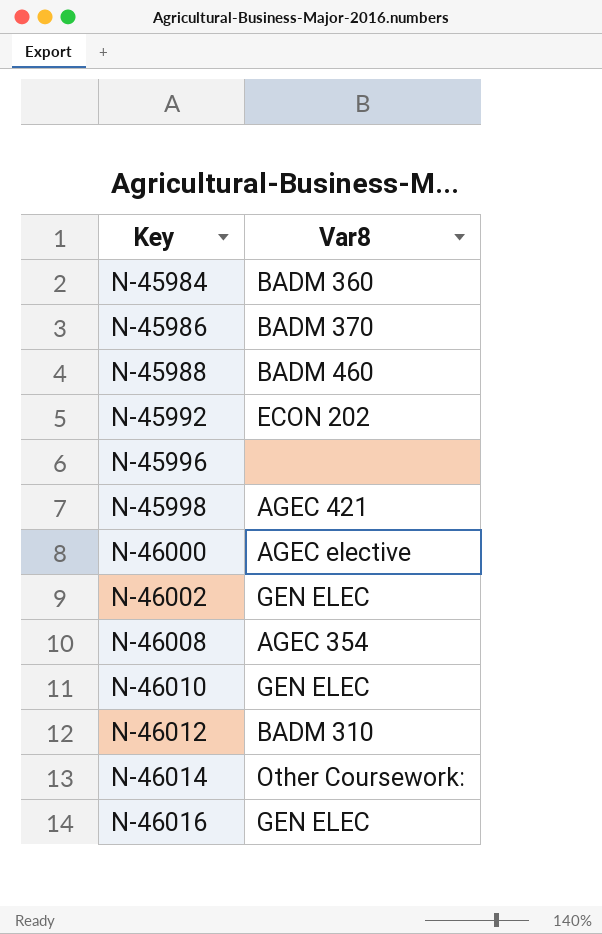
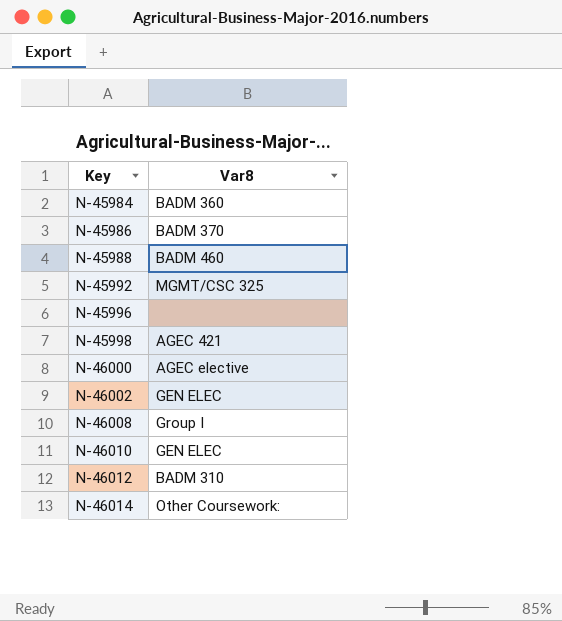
row N-46016: GEN ELEC -> none
N-45992 | Var8: ECON 202 -> MGMT/CSC 325
N-46008 | Var8: AGEC 354 -> Group I

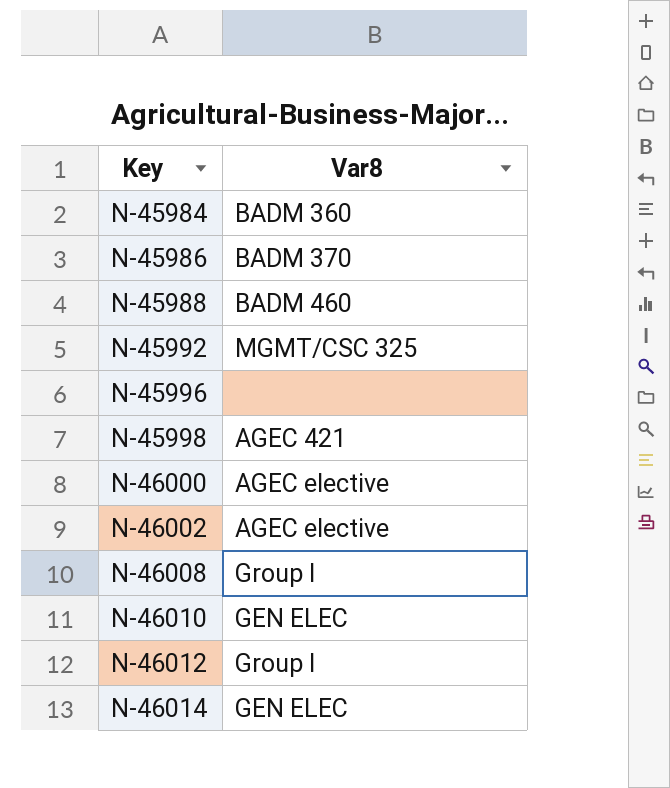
N-46002 | Var8: GEN ELEC -> AGEC elective
N-46012 | Var8: BADM 310 -> Group I
N-46014 | Var8: Other Coursework: -> GEN ELEC

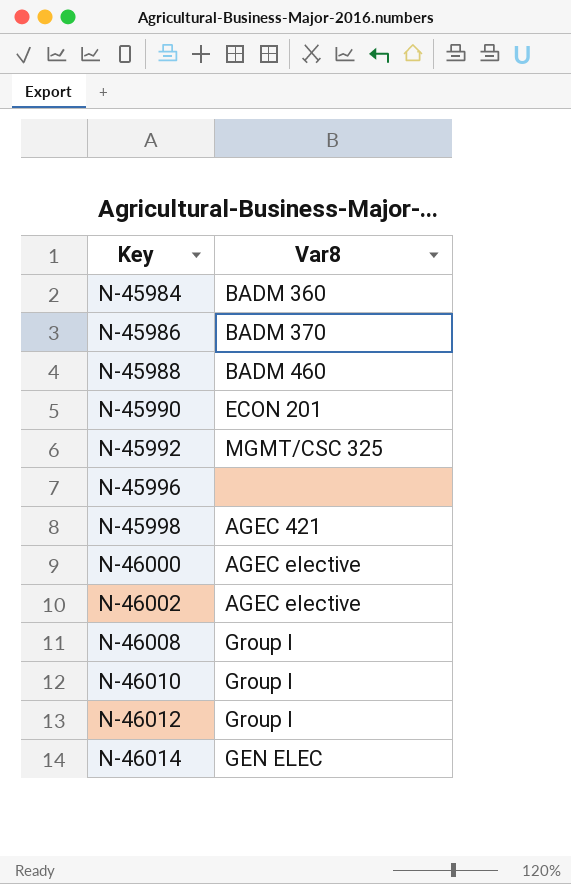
row N-45990: none -> ECON 201
N-46010 | Var8: GEN ELEC -> Group I

